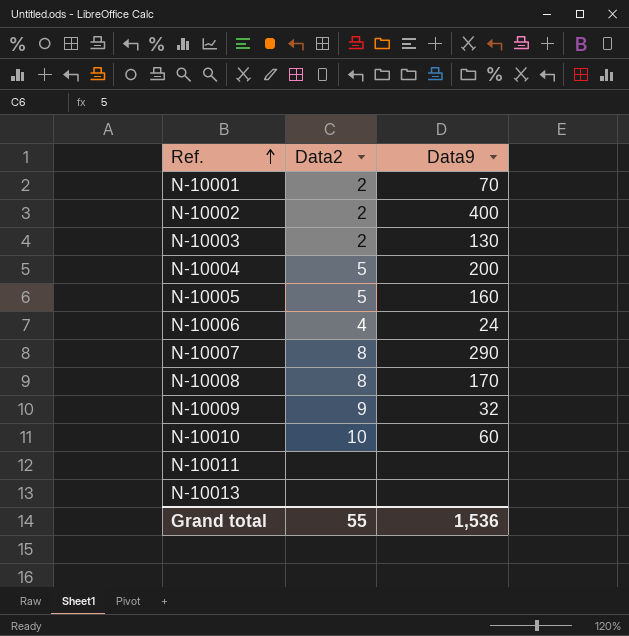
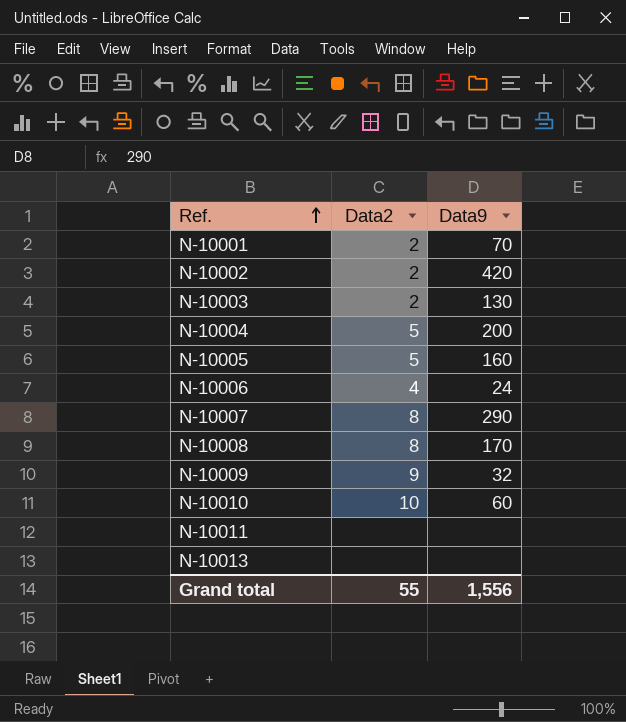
N-10002 | Data9: 400 -> 420
Grand total | Data9: 1,536 -> 1,556

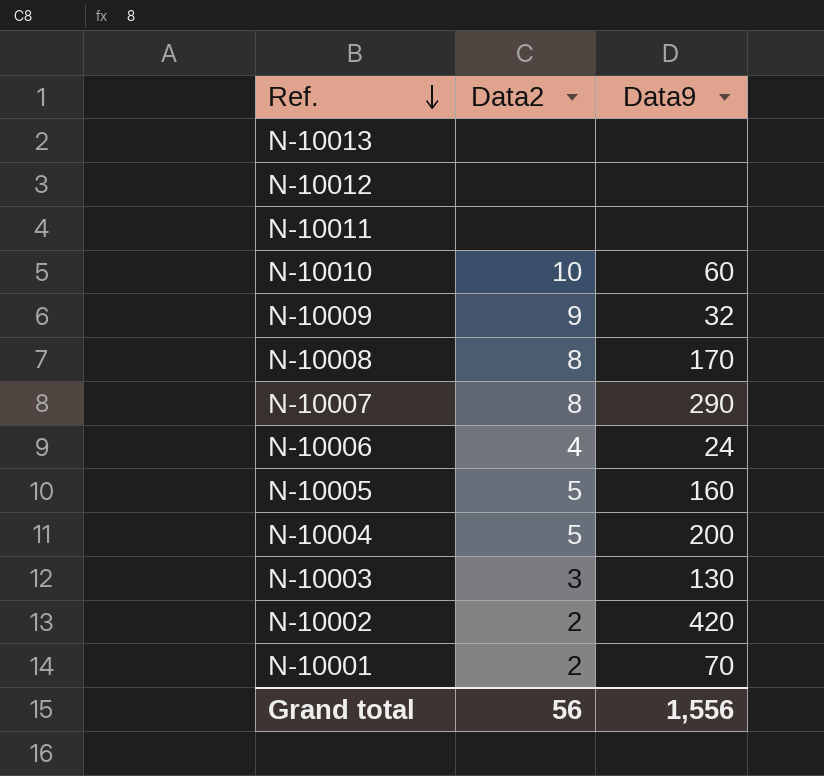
row order: Ref. ascending -> Ref. descending
row N-10012: none -> none | none
N-10003 | Data2: 2 -> 3
Grand total | Data2: 55 -> 56

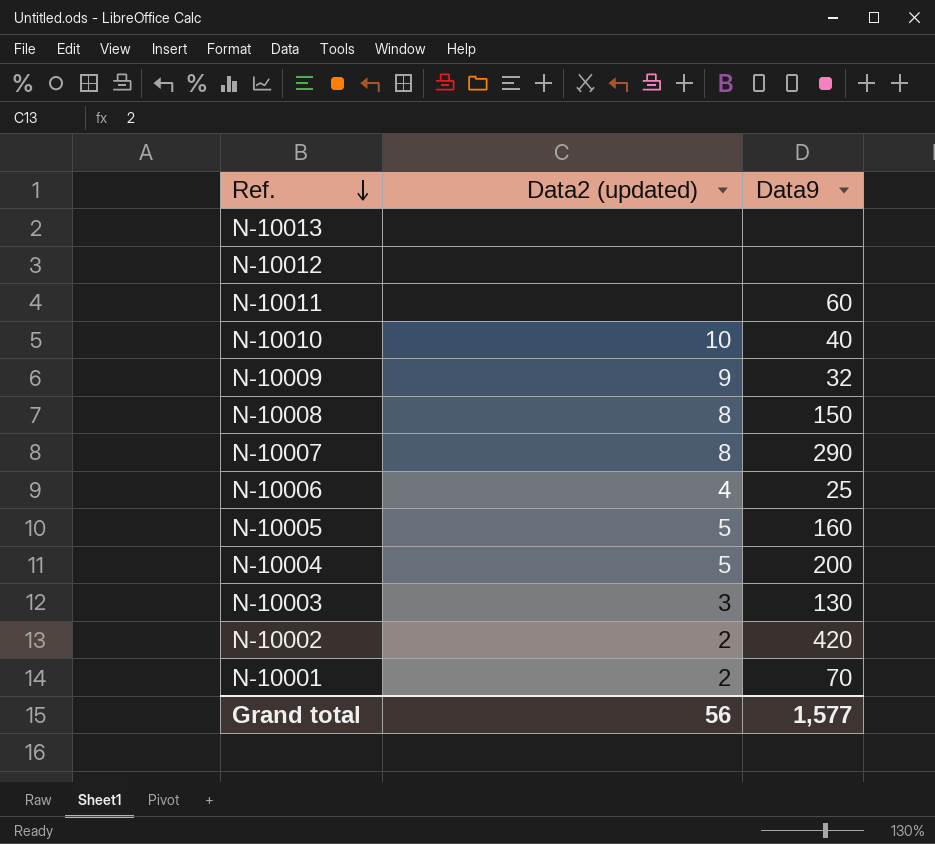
column name: Data2 -> Data2 (updated)
N-10011 | Data9: none -> 60
N-10010 | Data9: 60 -> 40
N-10008 | Data9: 170 -> 150
N-10006 | Data9: 24 -> 25
Grand total | Data9: 1,556 -> 1,577

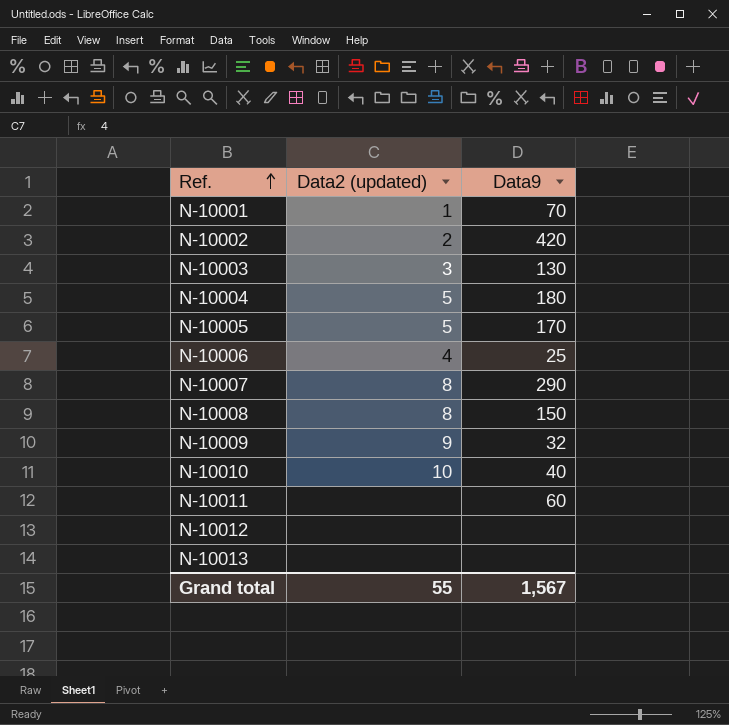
row order: Ref. descending -> Ref. ascending
N-10001 | Data2 (updated): 2 -> 1
N-10004 | Data9: 200 -> 180
N-10005 | Data9: 160 -> 170
Grand total | Data2 (updated): 56 -> 55
Grand total | Data9: 1,577 -> 1,567

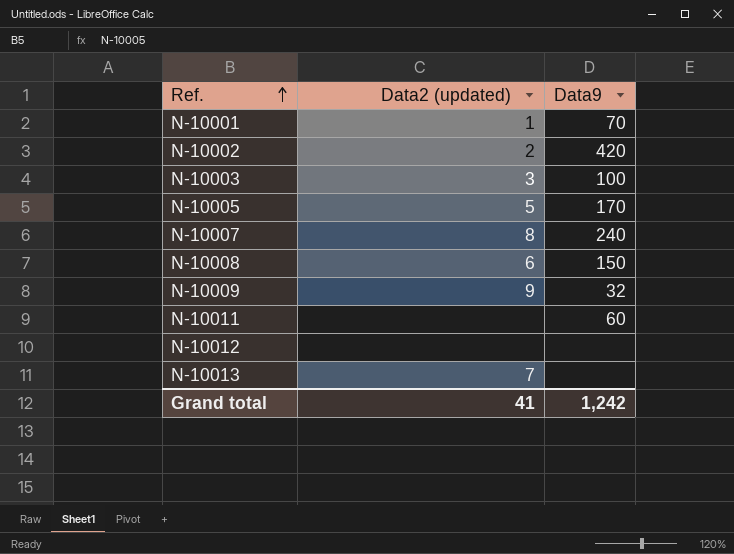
row N-10004: 5 | 180 -> none
row N-10006: 4 | 25 -> none
row N-10010: 10 | 40 -> none
N-10003 | Data9: 130 -> 100
N-10007 | Data9: 290 -> 240
N-10008 | Data2 (updated): 8 -> 6
N-10013 | Data2 (updated): none -> 7
Grand total | Data2 (updated): 55 -> 41
Grand total | Data9: 1,567 -> 1,242

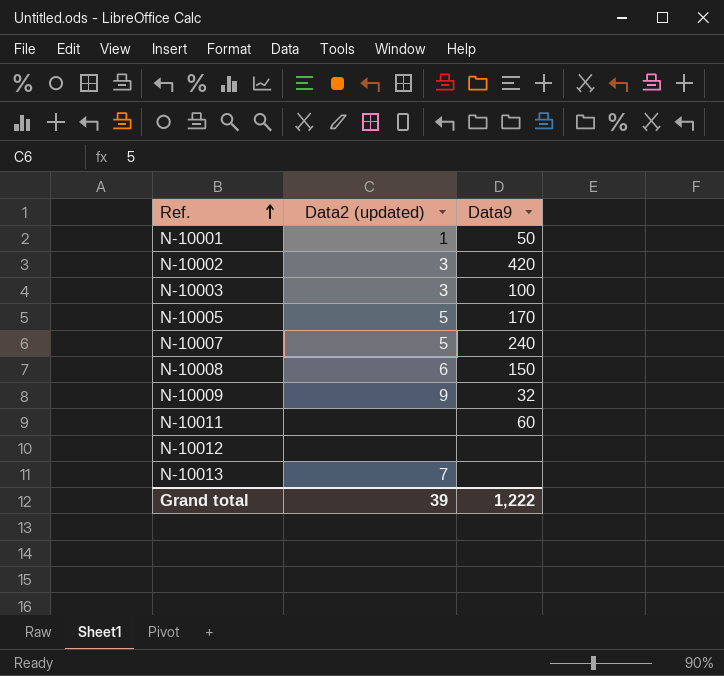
N-10001 | Data9: 70 -> 50
N-10002 | Data2 (updated): 2 -> 3
N-10007 | Data2 (updated): 8 -> 5
Grand total | Data2 (updated): 41 -> 39
Grand total | Data9: 1,242 -> 1,222

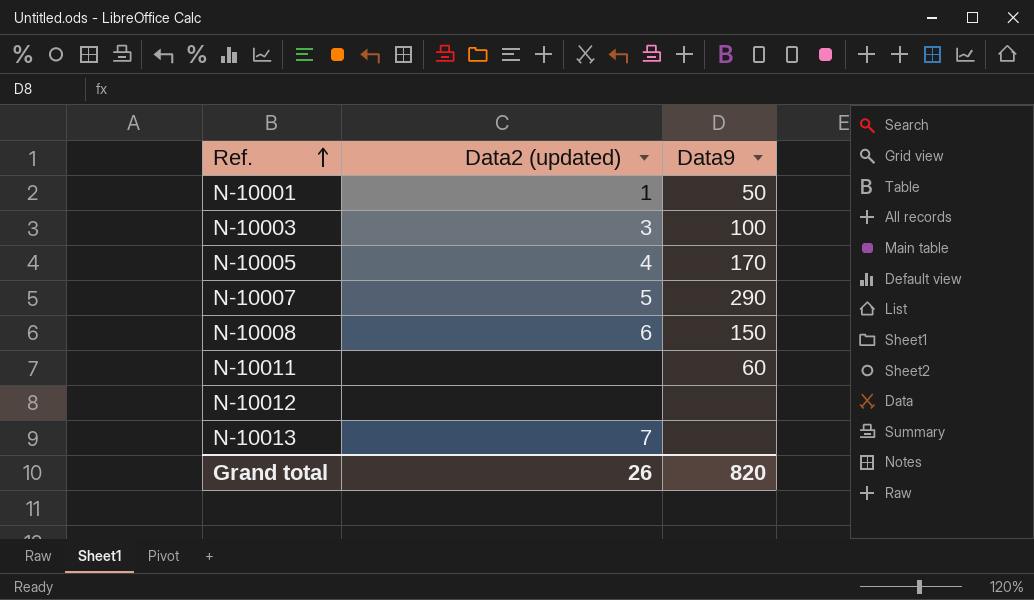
row N-10002: 3 | 420 -> none
row N-10009: 9 | 32 -> none
N-10005 | Data2 (updated): 5 -> 4
N-10007 | Data9: 240 -> 290
Grand total | Data2 (updated): 39 -> 26
Grand total | Data9: 1,222 -> 820

